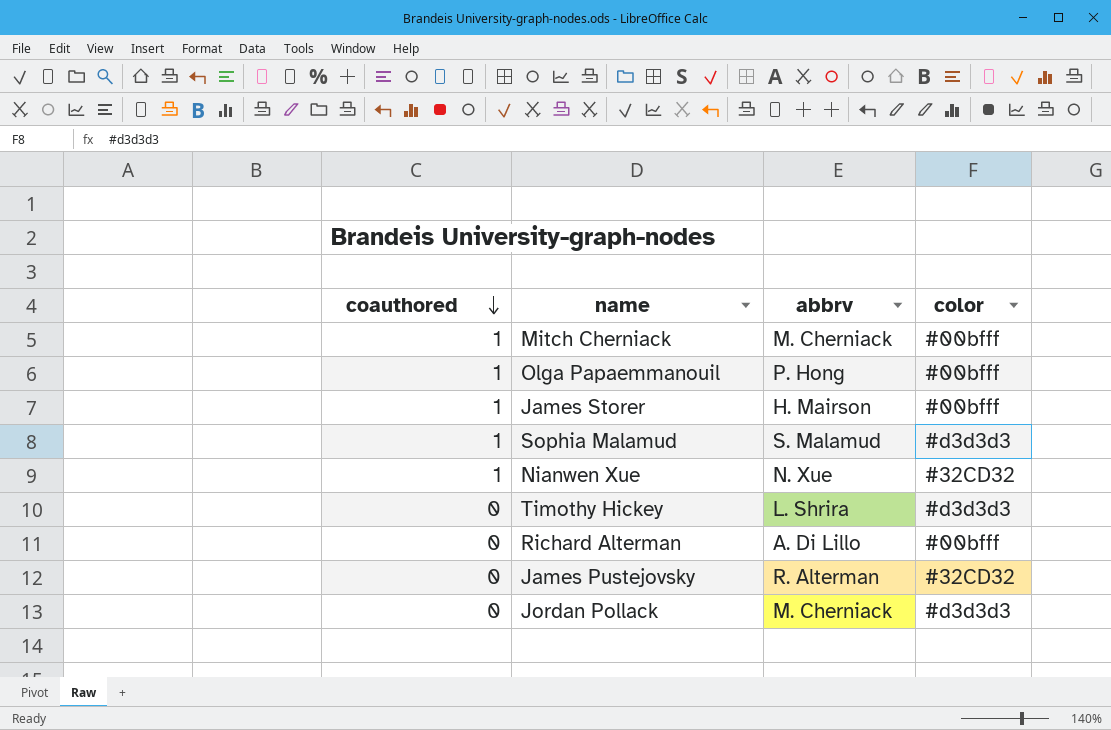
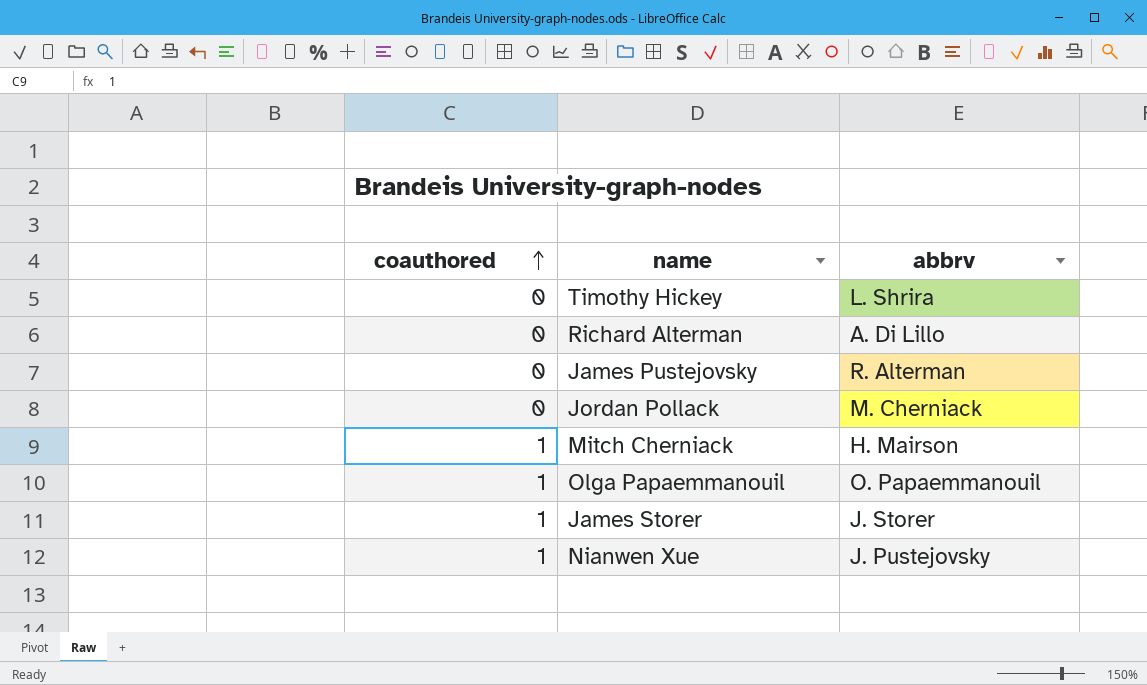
row order: coauthored descending -> coauthored ascending
column color | position: 4 -> none
row Sophia Malamud: 1 | S. Malamud | #d3d3d3 -> none
Mitch Cherniack | abbrv: M. Cherniack -> H. Mairson
Olga Papaemmanouil | abbrv: P. Hong -> O. Papaemmanouil
James Storer | abbrv: H. Mairson -> J. Storer
Nianwen Xue | abbrv: N. Xue -> J. Pustejovsky

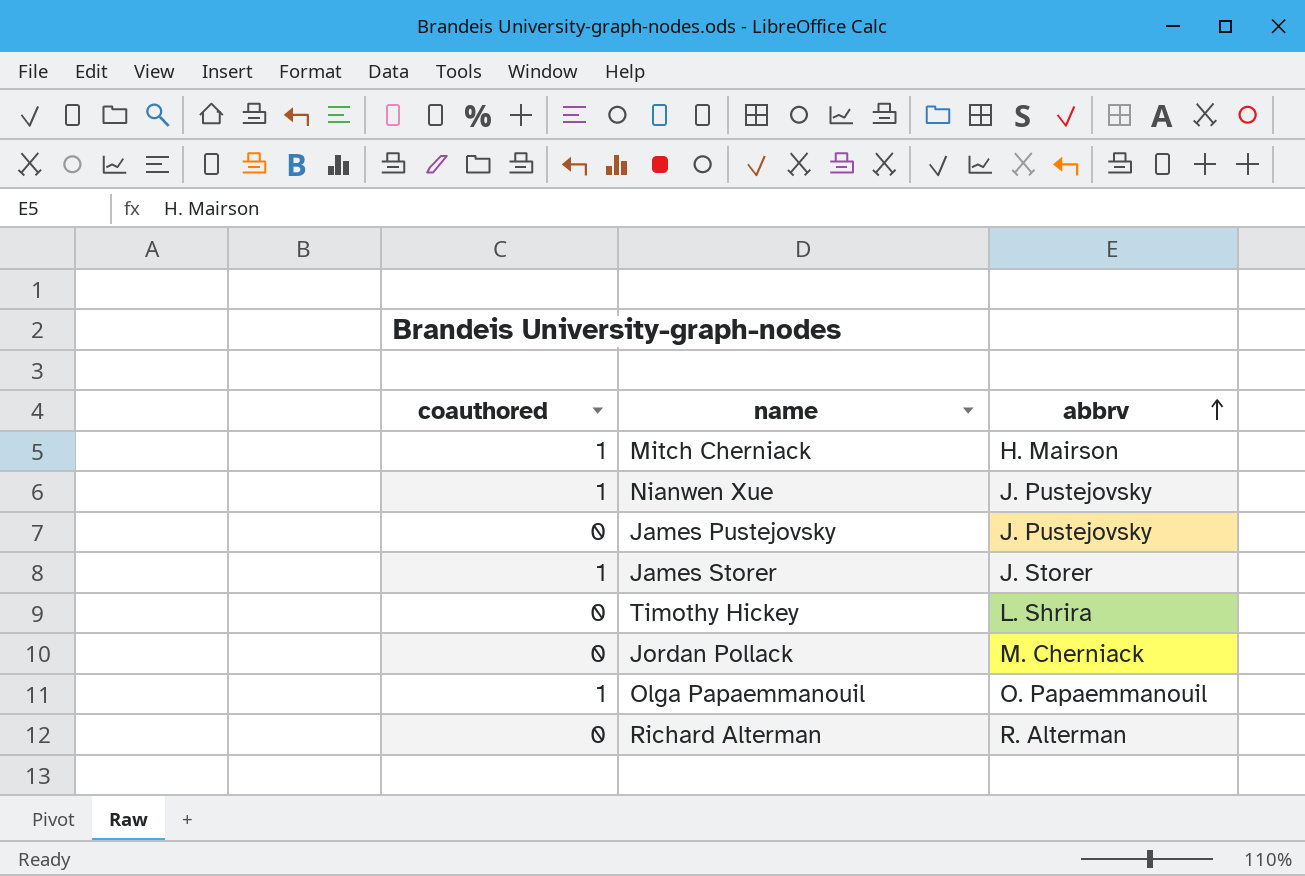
row order: coauthored ascending -> abbrv ascending
James Pustejovsky | abbrv: R. Alterman -> J. Pustejovsky
Richard Alterman | abbrv: A. Di Lillo -> R. Alterman

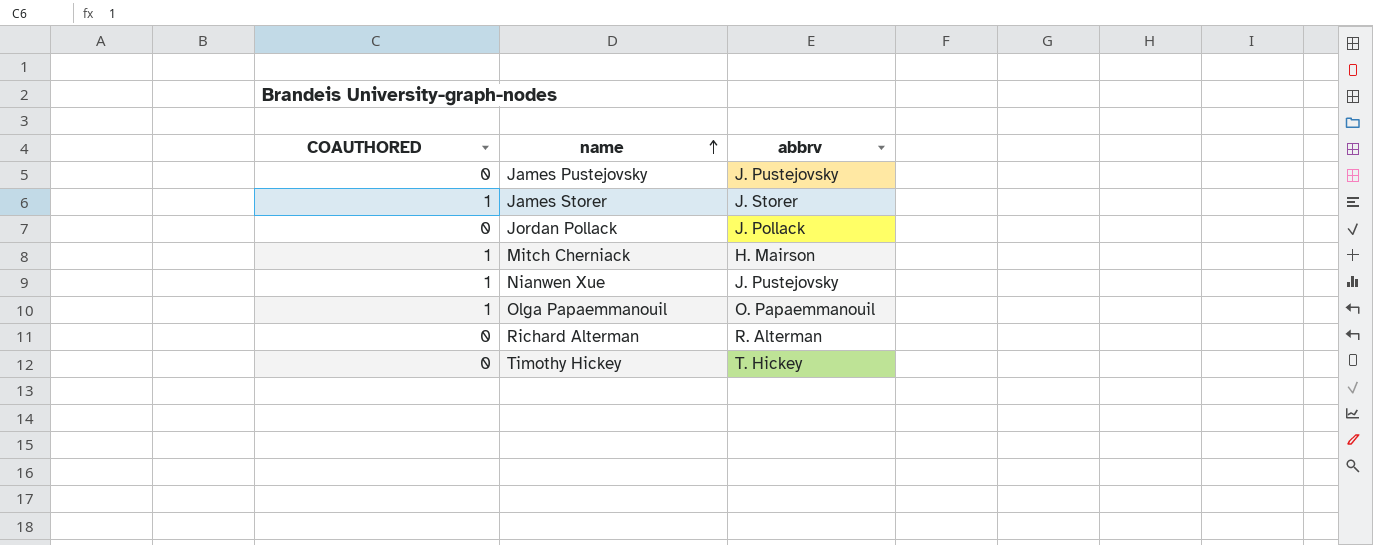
row order: abbrv ascending -> name ascending
column name: coauthored -> COAUTHORED
Jordan Pollack | abbrv: M. Cherniack -> J. Pollack
Timothy Hickey | abbrv: L. Shrira -> T. Hickey

